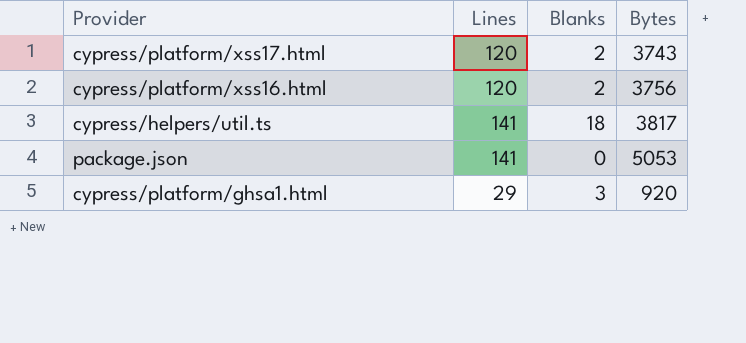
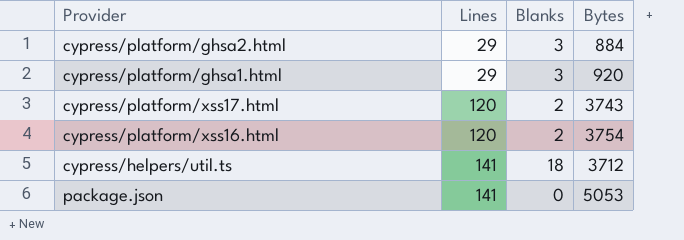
row order: none -> Lines ascending
row cypress/platform/ghsa2.html: none -> 29 | 3 | 884
cypress/platform/xss16.html | Bytes: 3756 -> 3754
cypress/helpers/util.ts | Bytes: 3817 -> 3712

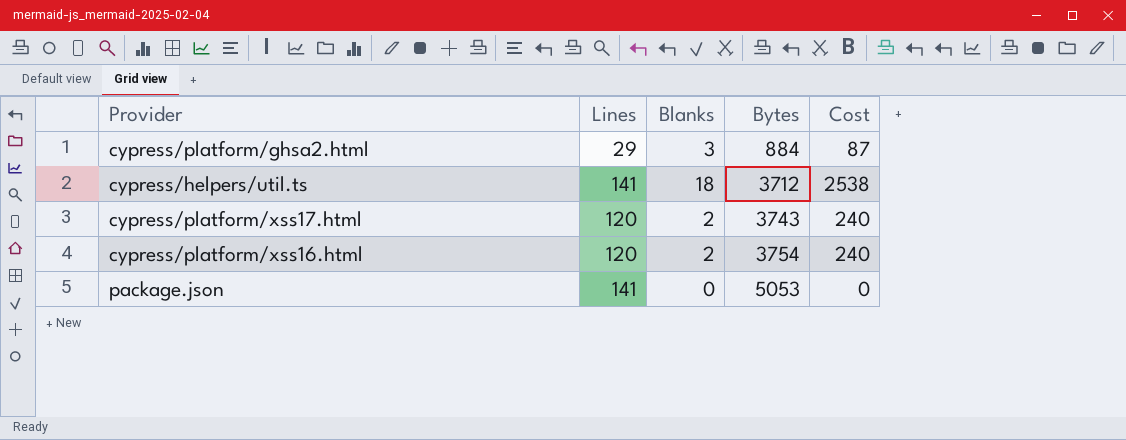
row order: Lines ascending -> Bytes ascending
column Cost | formula: none -> [Lines] * [Blanks]
row cypress/platform/ghsa1.html: 29 | 3 | 920 -> none

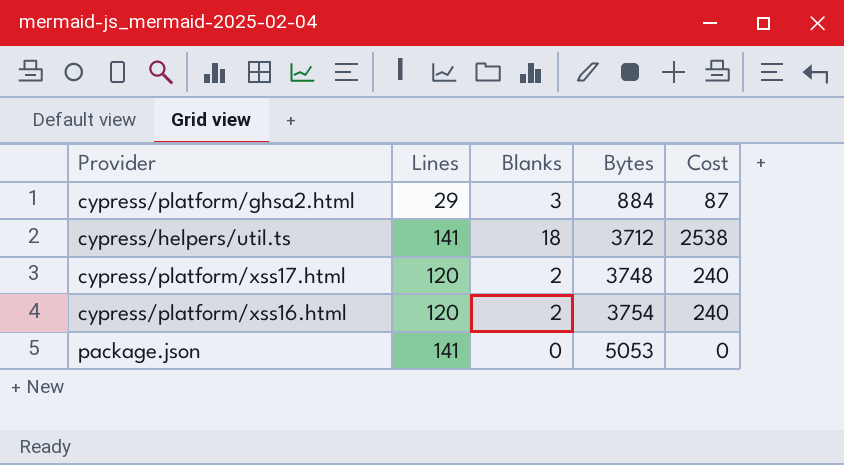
cypress/platform/xss17.html | Bytes: 3743 -> 3748

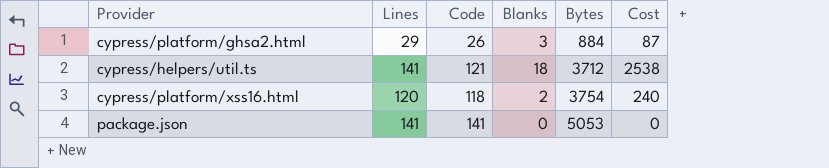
column Code | position: none -> 3
row cypress/platform/xss17.html: 120 | 2 | 3748 | 240 -> none

